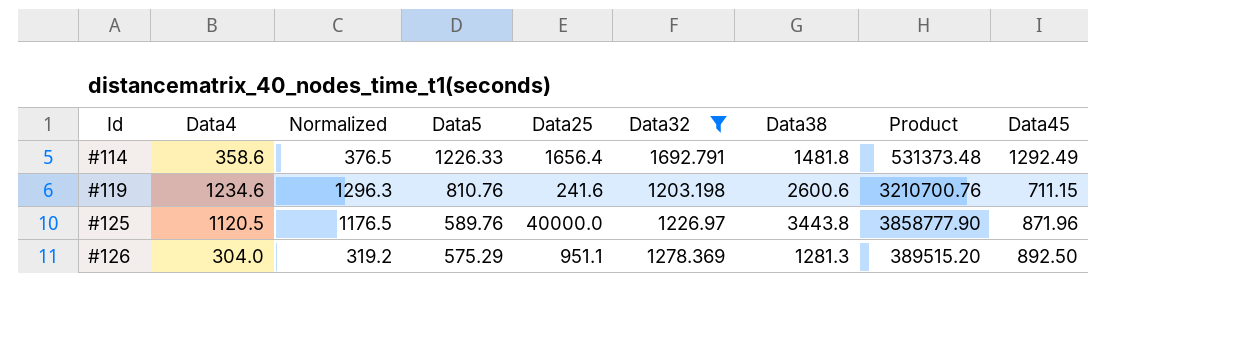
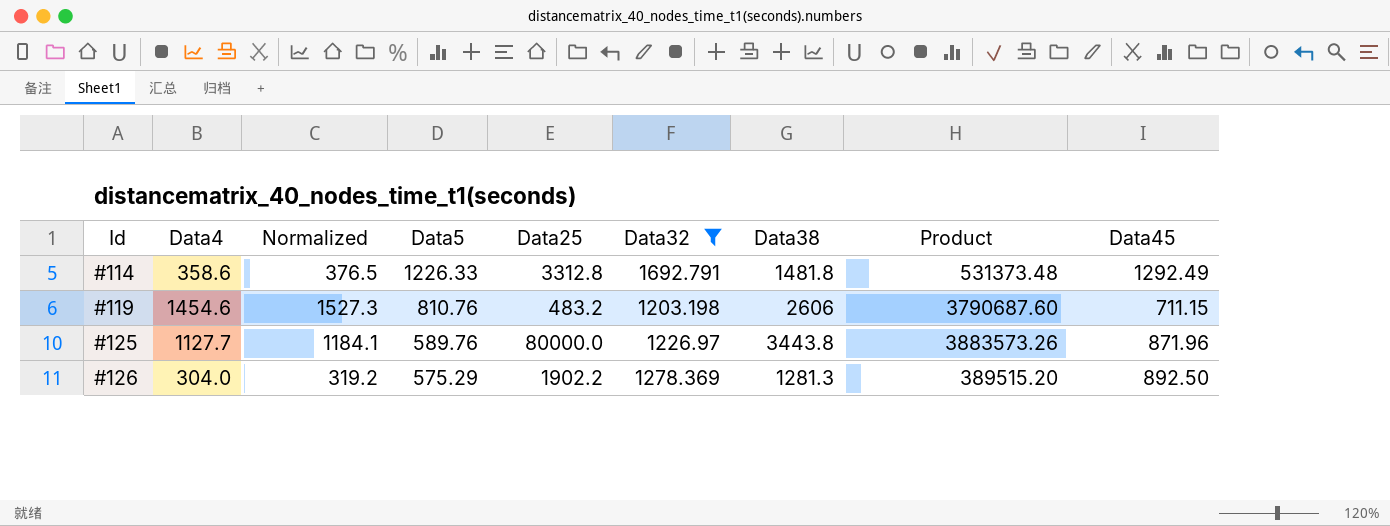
#114 | Data25: 1656.4 -> 3312.8
#119 | Data4: 1234.6 -> 1454.6
#119 | Normalized: 1296.3 -> 1527.3
#119 | Data25: 241.6 -> 483.2
#119 | Data38: 2600.6 -> 2606
#119 | Product: 3210700.76 -> 3790687.60
#125 | Data4: 1120.5 -> 1127.7
#125 | Normalized: 1176.5 -> 1184.1
#125 | Data25: 40000.0 -> 80000.0
#125 | Product: 3858777.90 -> 3883573.26
#126 | Data25: 951.1 -> 1902.2

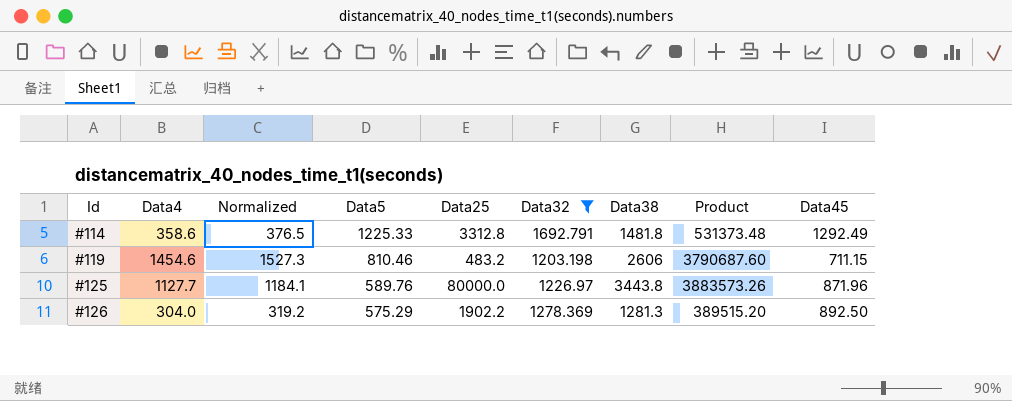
#114 | Data5: 1226.33 -> 1225.33
#119 | Data5: 810.76 -> 810.46

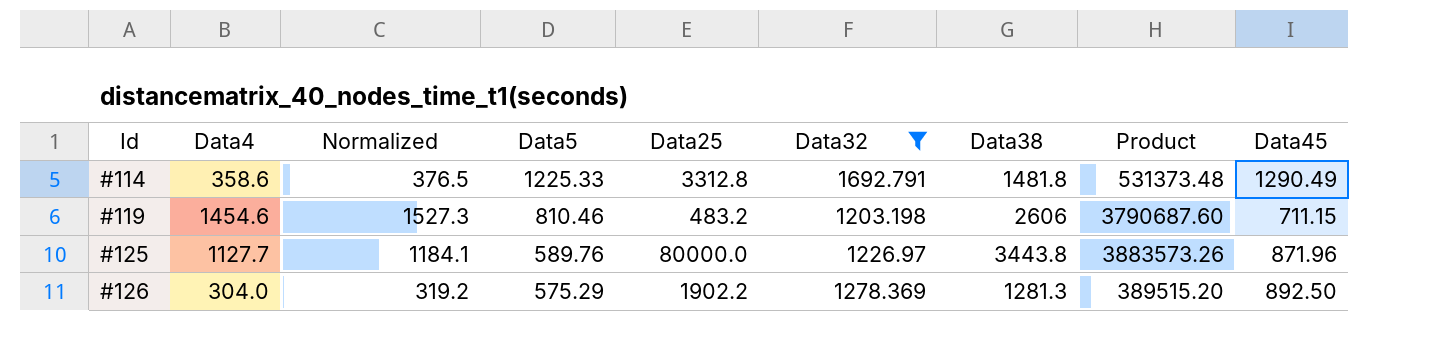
#114 | Data45: 1292.49 -> 1290.49

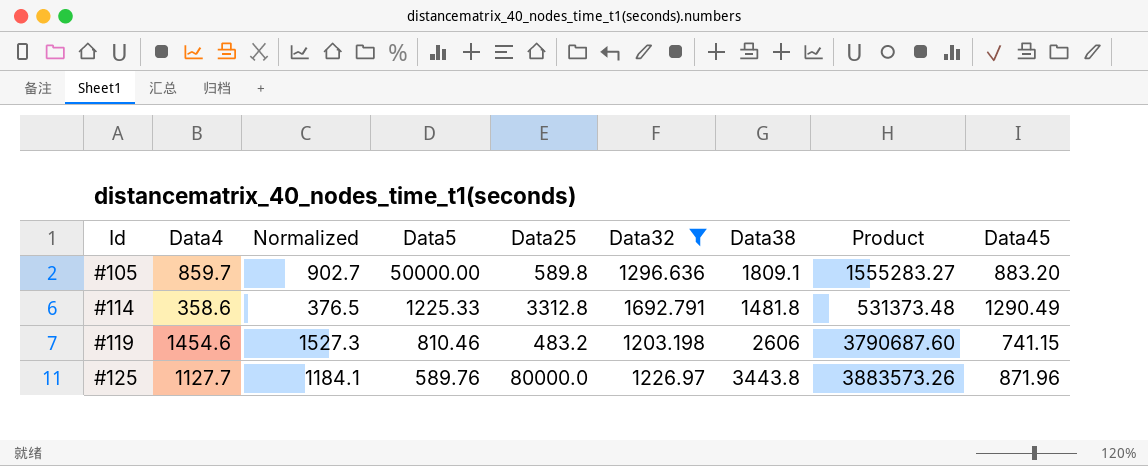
row #126: 304.0 | 319.2 | 575.29 | 1902.2 | 1278.369 | 1281.3 | 389515.20 | 892.50 -> none
row #105: none -> 859.7 | 902.7 | 50000.00 | 589.8 | 1296.636 | 1809.1 | 1555283.27 | 883.20
#119 | Data45: 711.15 -> 741.15

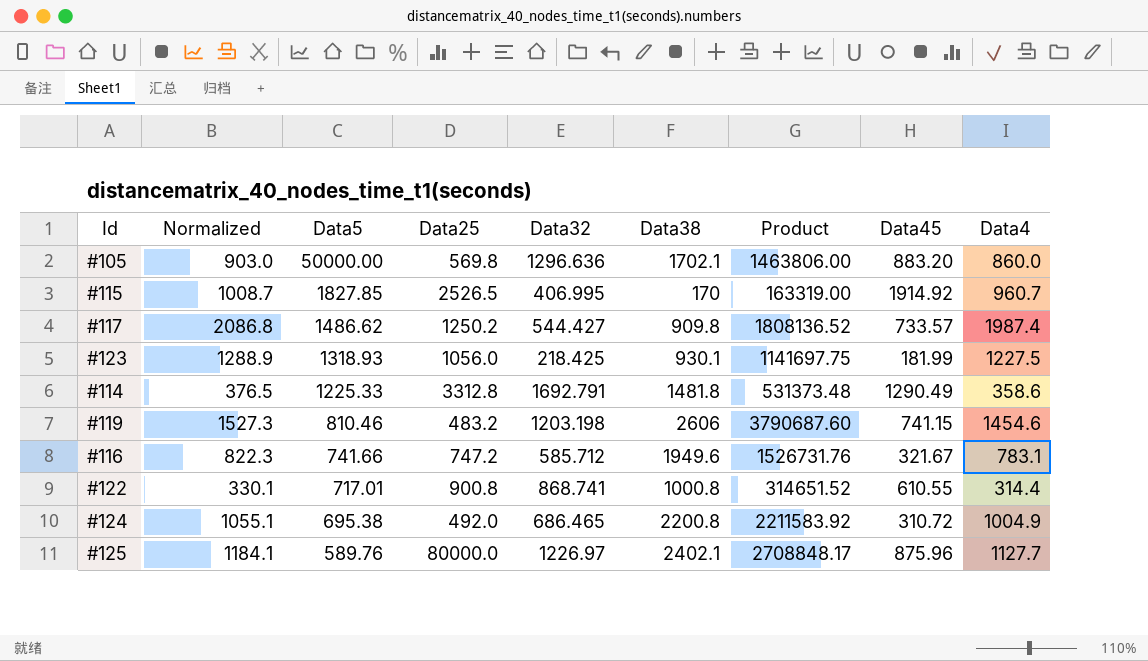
filter: Data32 >= 1203.198 -> none
column Data4 | position: 2 -> 9
#105 | Normalized: 902.7 -> 903.0
#105 | Data25: 589.8 -> 569.8
#105 | Data38: 1809.1 -> 1702.1
#105 | Product: 1555283.27 -> 1463806.00
#105 | Data4: 859.7 -> 860.0
#125 | Data38: 3443.8 -> 2402.1
#125 | Product: 3883573.26 -> 2708848.17
#125 | Data45: 871.96 -> 875.96

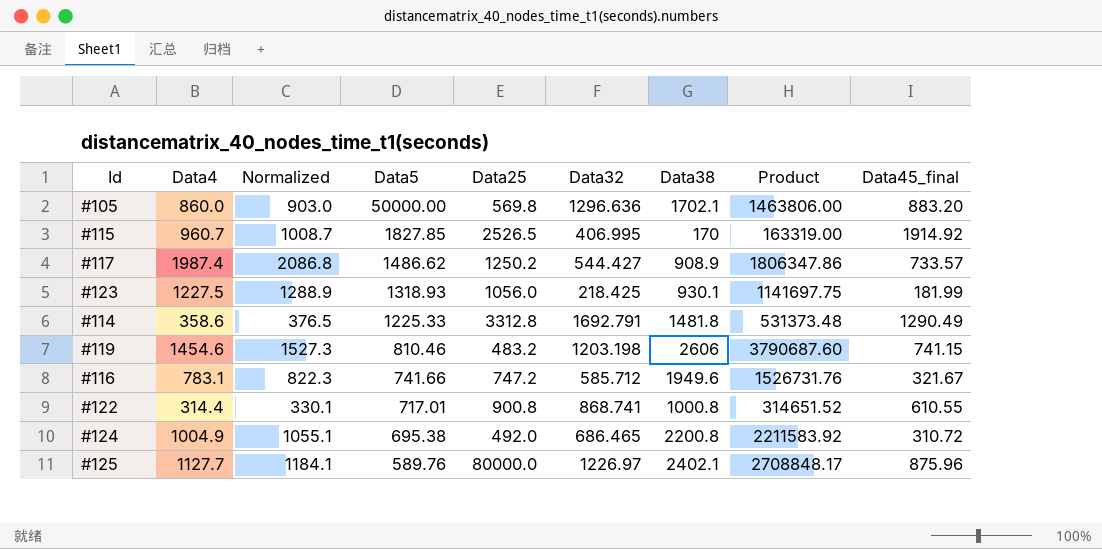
column Data4 | position: 9 -> 2
column name: Data45 -> Data45_final
#117 | Data38: 909.8 -> 908.9
#117 | Product: 1808136.52 -> 1806347.86

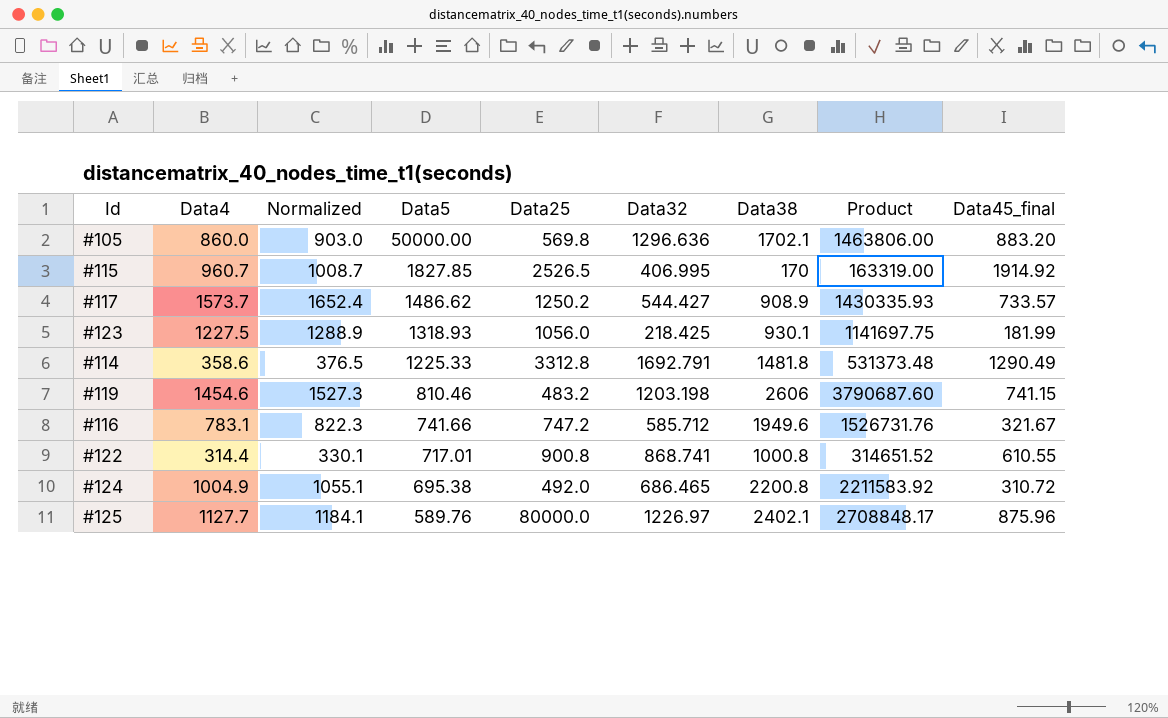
#117 | Data4: 1987.4 -> 1573.7
#117 | Normalized: 2086.8 -> 1652.4
#117 | Product: 1806347.86 -> 1430335.93

